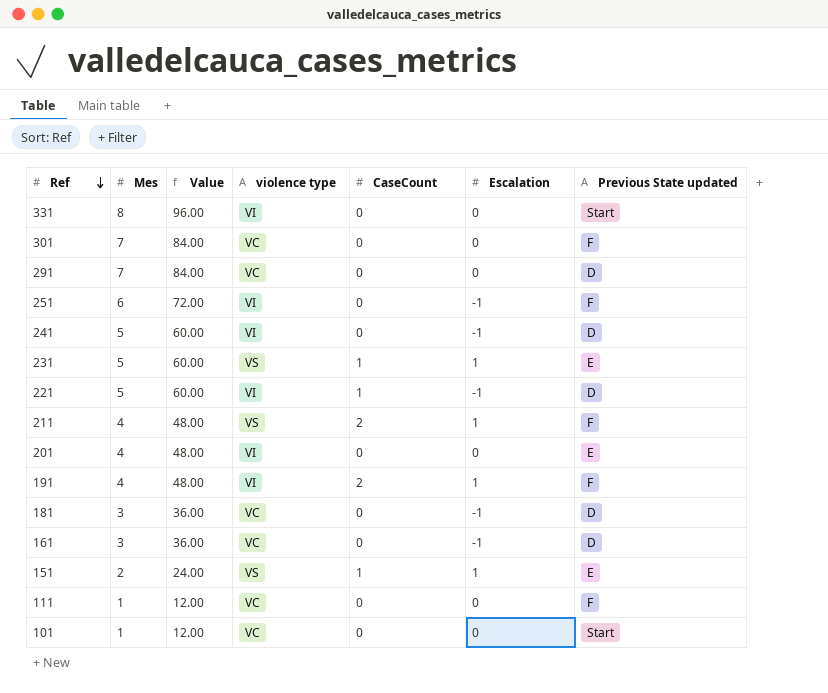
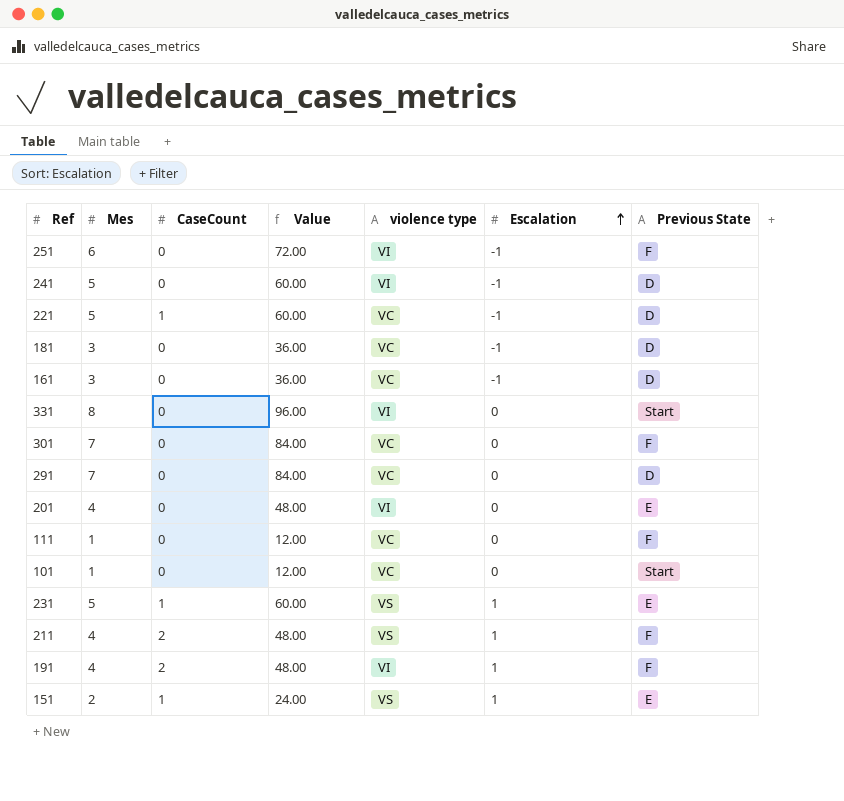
row order: Ref descending -> Escalation ascending
column CaseCount | position: 5 -> 3
column name: Previous State updated -> Previous State
221 | violence type: VI -> VC

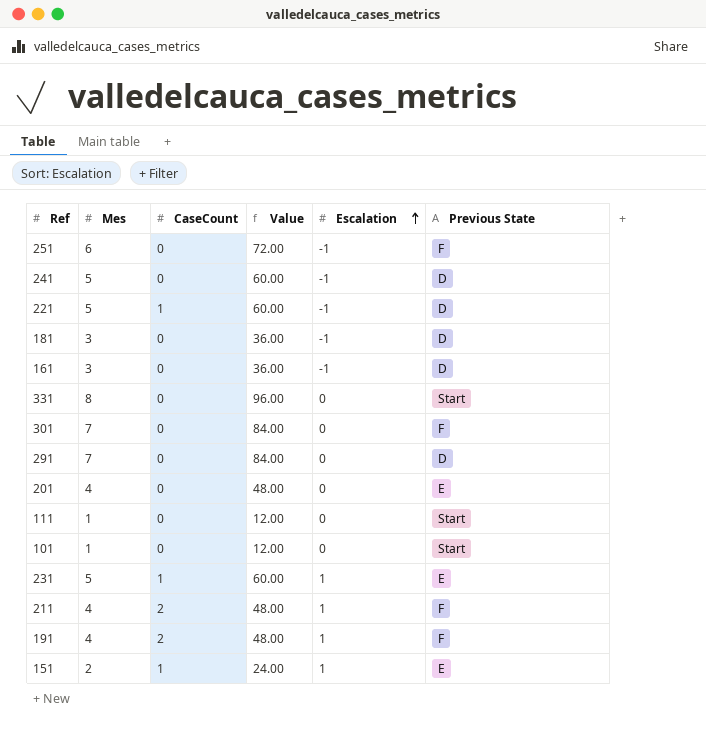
column violence type | position: 5 -> none
111 | Previous State: F -> Start

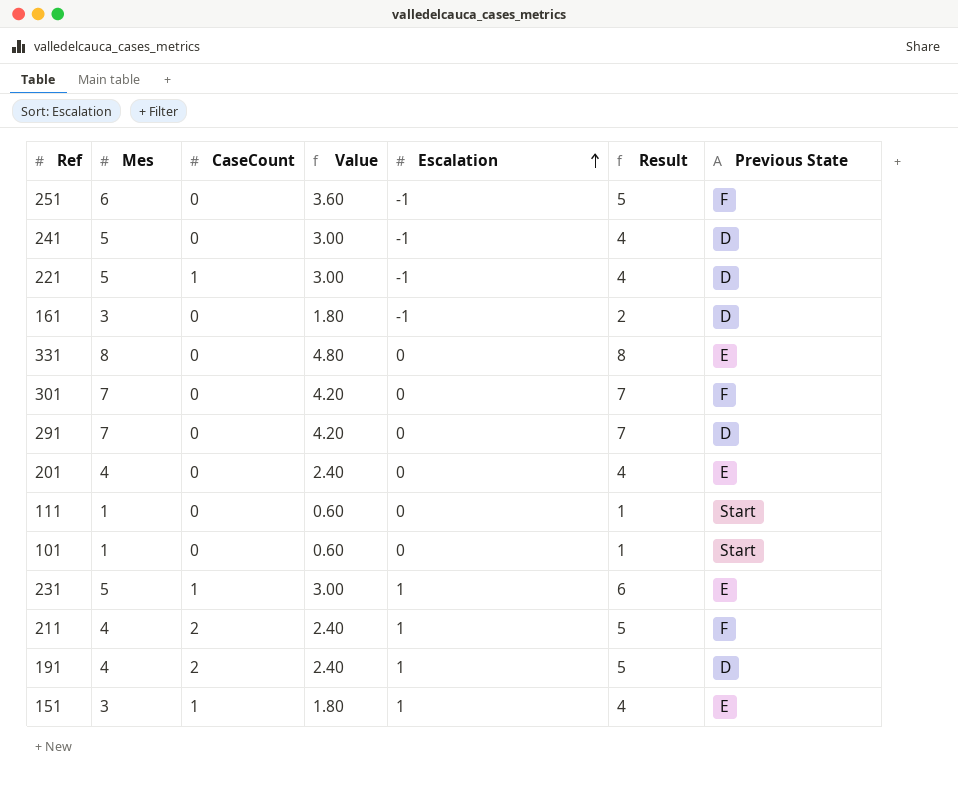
column Value | formula: [Mes] * 12 -> [Mes] * 0.6
column Result | formula: none -> [Mes] + [Escalation]
row 181: 3 | 0 | 36.00 | -1 | D -> none
331 | Previous State: Start -> E
191 | Previous State: F -> D
151 | Mes: 2 -> 3

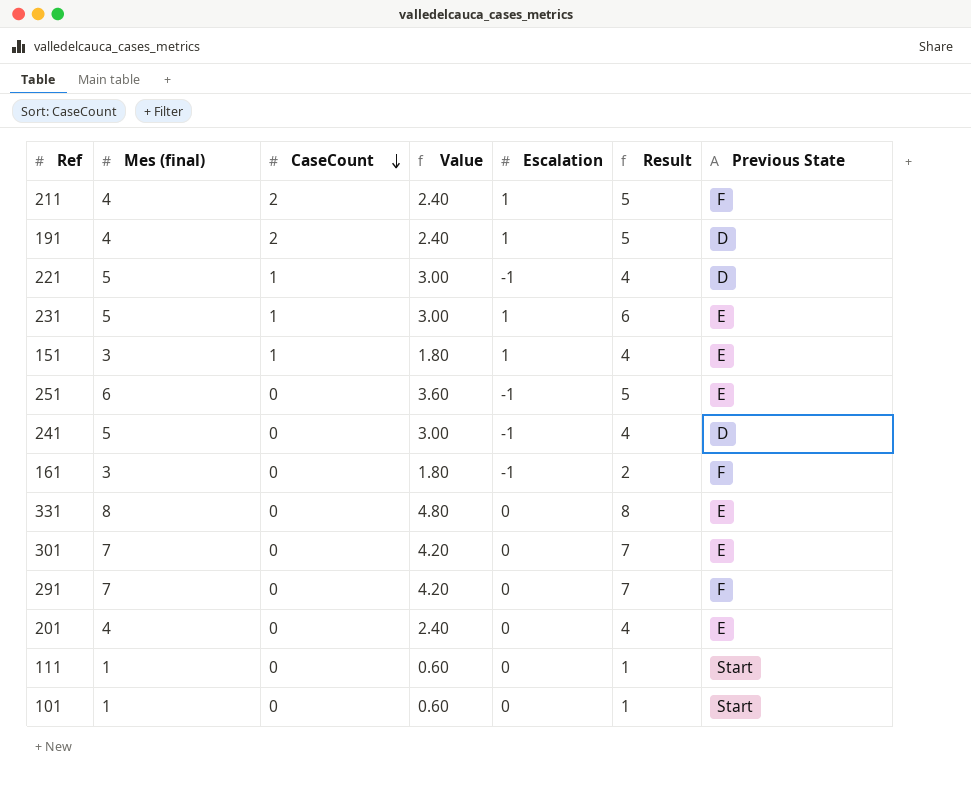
row order: Escalation ascending -> CaseCount descending
column name: Mes -> Mes (final)
251 | Previous State: F -> E
161 | Previous State: D -> F
301 | Previous State: F -> E
291 | Previous State: D -> F

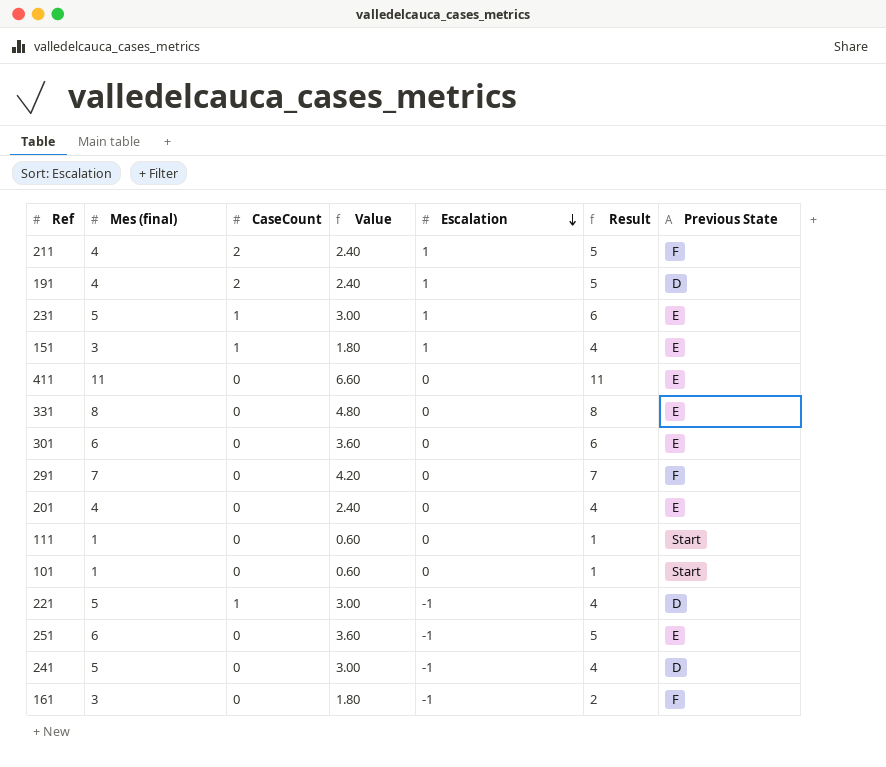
row order: CaseCount descending -> Escalation descending
row 411: none -> 11 | 0 | 6.60 | 0 | 11 | E
301 | Mes (final): 7 -> 6
301 | Value: 4.20 -> 3.60
301 | Result: 7 -> 6

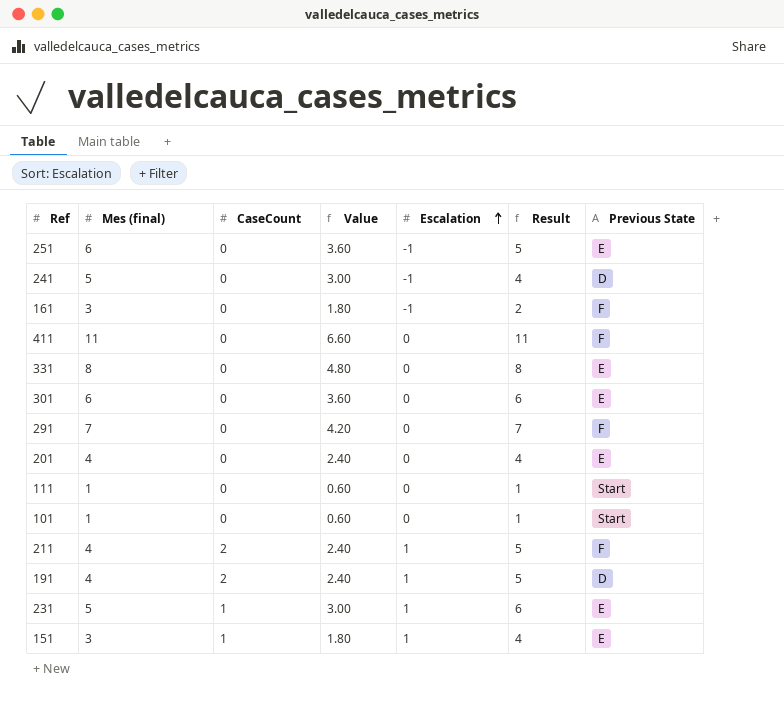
row order: Escalation descending -> Escalation ascending
row 221: 5 | 1 | 3.00 | -1 | 4 | D -> none
411 | Previous State: E -> F

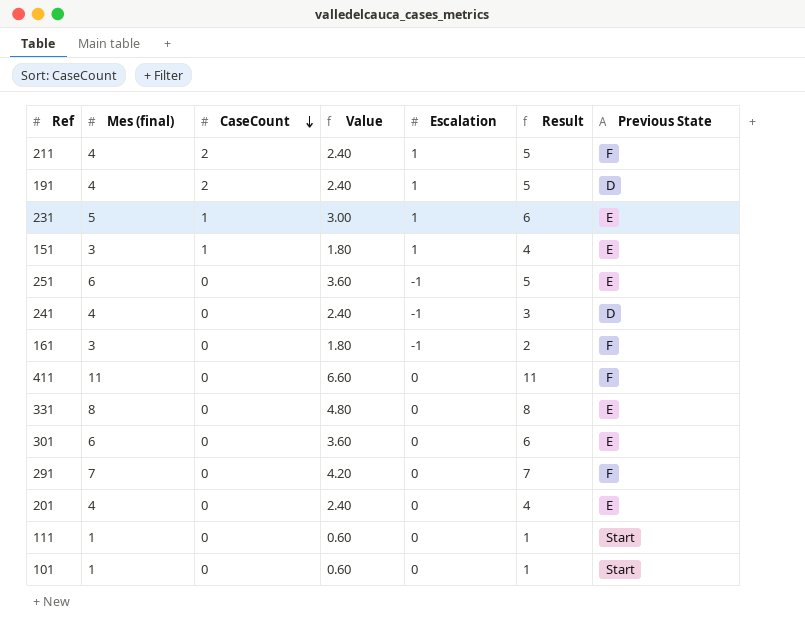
row order: Escalation ascending -> CaseCount descending
241 | Mes (final): 5 -> 4
241 | Value: 3.00 -> 2.40
241 | Result: 4 -> 3

